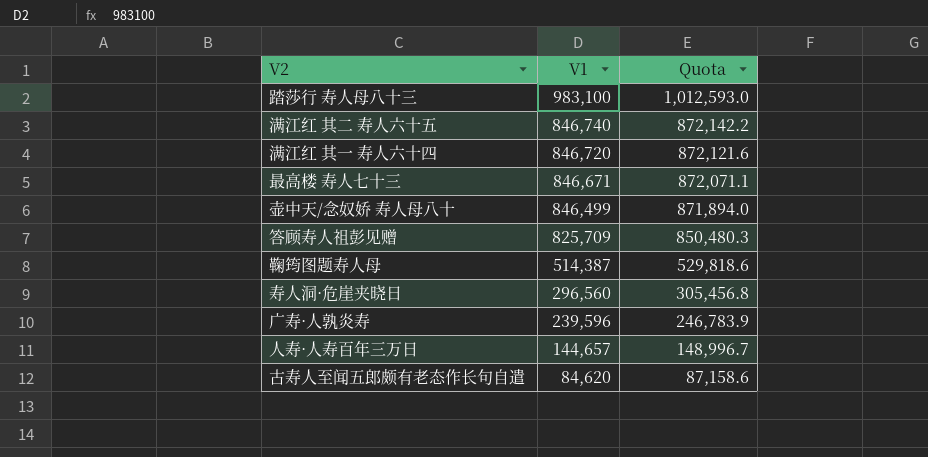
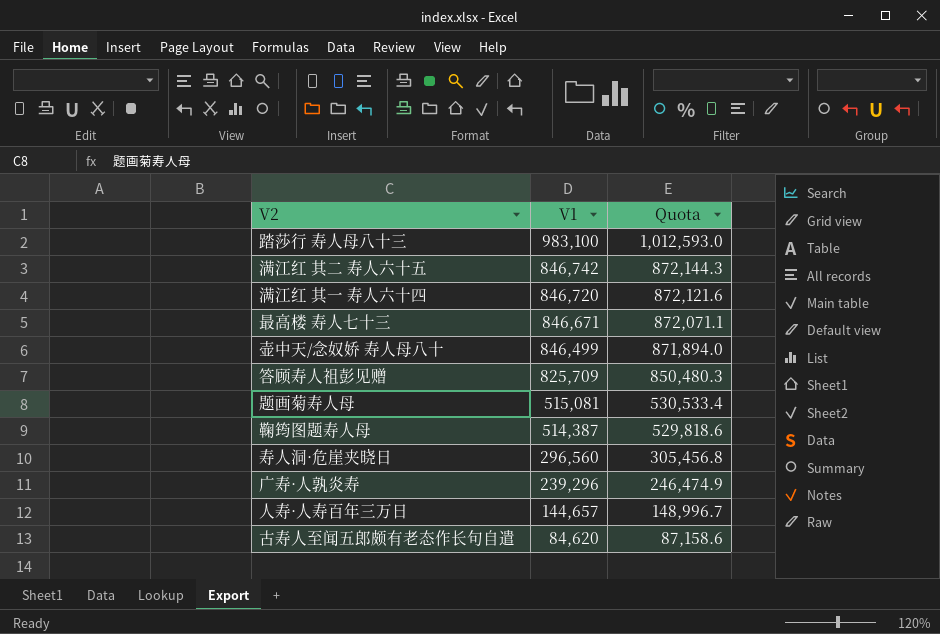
满江红 其二 寿人六十五 | V1: 846,740 -> 846,742
满江红 其二 寿人六十五 | Quota: 872,142.2 -> 872,144.3
row 题画菊寿人母: none -> 515,081 | 530,533.4
广寿·人孰炎寿 | V1: 239,596 -> 239,296
广寿·人孰炎寿 | Quota: 246,783.9 -> 246,474.9

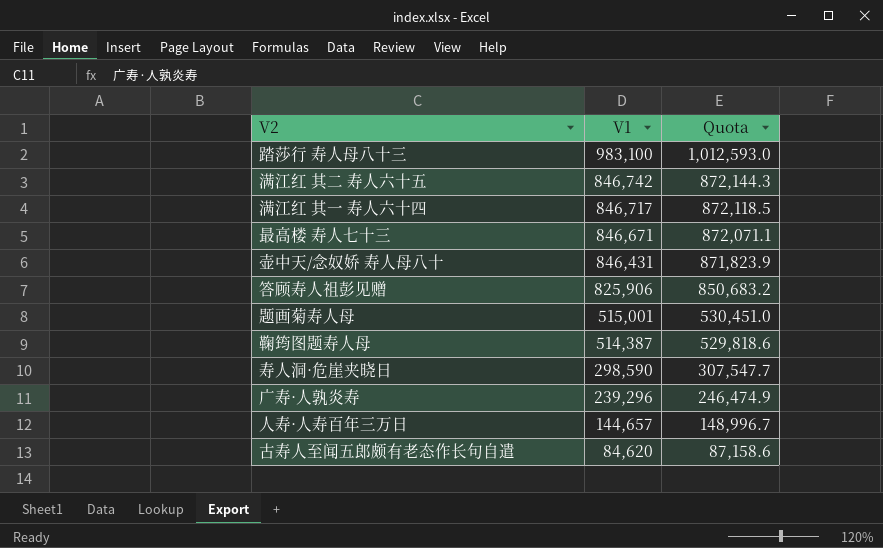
满江红 其一 寿人六十四 | V1: 846,720 -> 846,717
满江红 其一 寿人六十四 | Quota: 872,121.6 -> 872,118.5
壶中天/念奴娇 寿人母八十 | V1: 846,499 -> 846,431
壶中天/念奴娇 寿人母八十 | Quota: 871,894.0 -> 871,823.9
答顾寿人祖彭见赠 | V1: 825,709 -> 825,906
答顾寿人祖彭见赠 | Quota: 850,480.3 -> 850,683.2
题画菊寿人母 | V1: 515,081 -> 515,001
题画菊寿人母 | Quota: 530,533.4 -> 530,451.0
寿人洞·危崖夹晓日 | V1: 296,560 -> 298,590
寿人洞·危崖夹晓日 | Quota: 305,456.8 -> 307,547.7

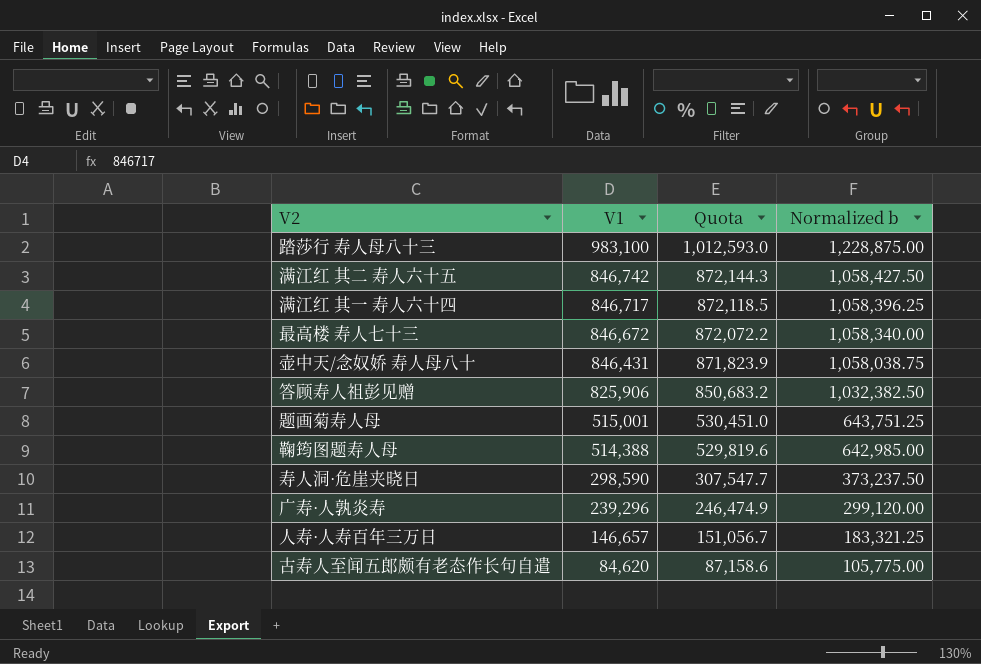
column Normalized b | formula: none -> [V1] * 1.25
最高楼 寿人七十三 | V1: 846,671 -> 846,672
最高楼 寿人七十三 | Quota: 872,071.1 -> 872,072.2
鞠筠图题寿人母 | V1: 514,387 -> 514,388
鞠筠图题寿人母 | Quota: 529,818.6 -> 529,819.6
人寿·人寿百年三万日 | V1: 144,657 -> 146,657
人寿·人寿百年三万日 | Quota: 148,996.7 -> 151,056.7

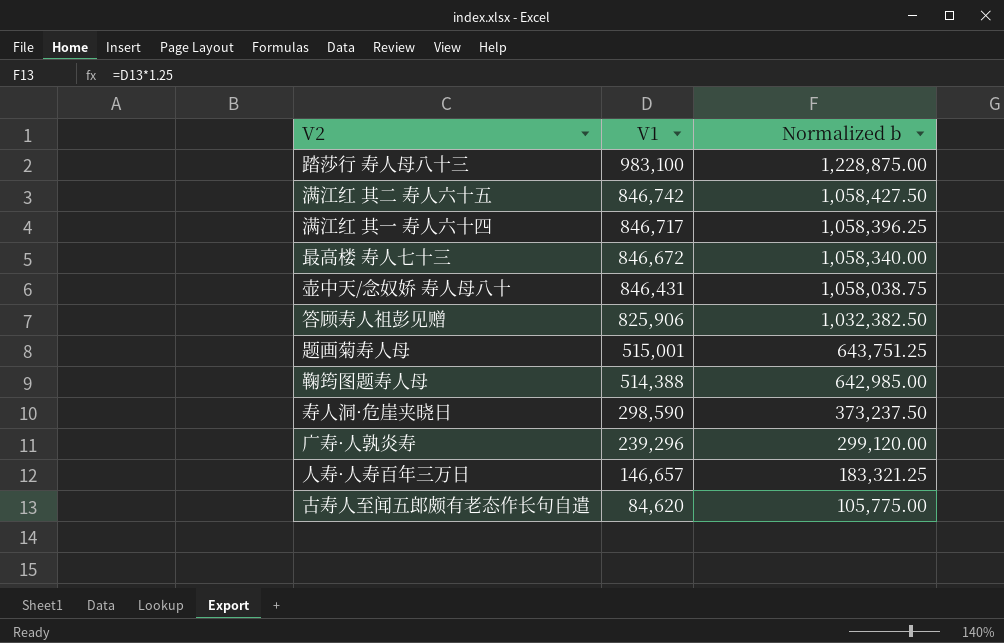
column Quota | formula: [V1] * 1.03 -> none

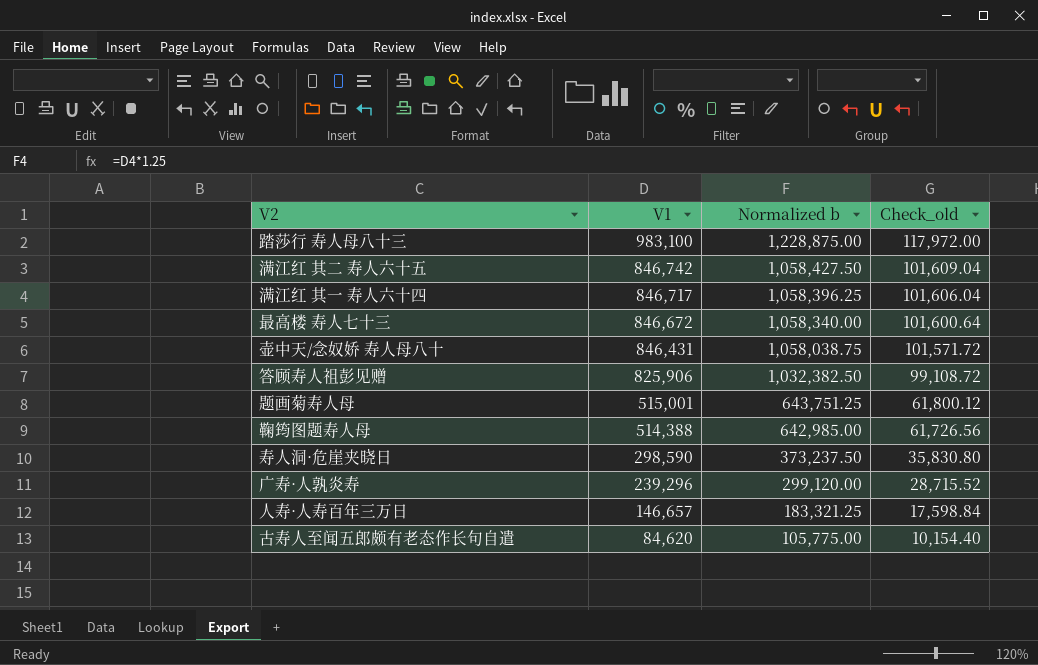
column Check_old | formula: none -> [V1] * 0.12

